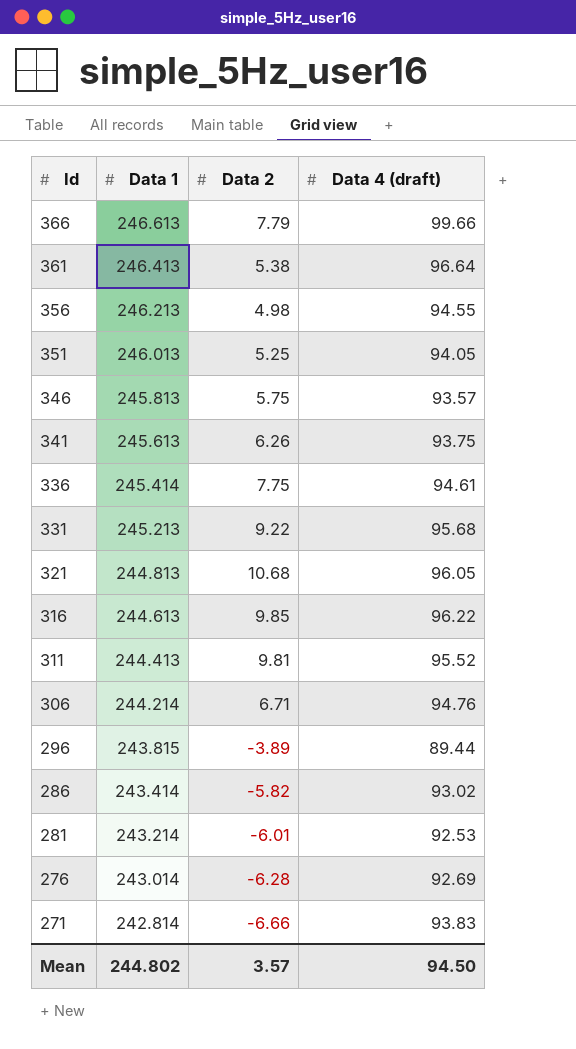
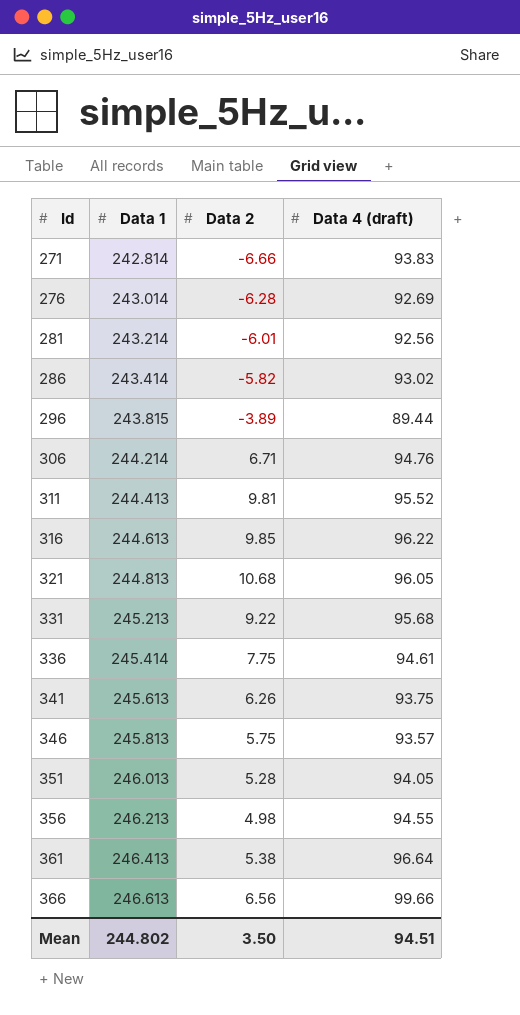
row order: Id descending -> Id ascending
281 | Data 4 (draft): 92.53 -> 92.56
351 | Data 2: 5.25 -> 5.28
366 | Data 2: 7.79 -> 6.56
Mean | Data 2: 3.57 -> 3.50
Mean | Data 4 (draft): 94.50 -> 94.51

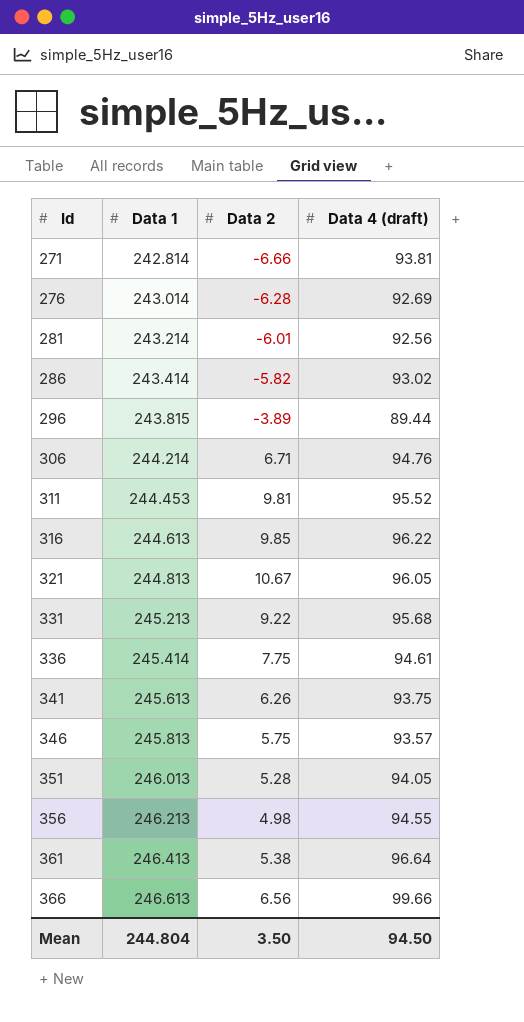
271 | Data 4 (draft): 93.83 -> 93.81
311 | Data 1: 244.413 -> 244.453
321 | Data 2: 10.68 -> 10.67
Mean | Data 1: 244.802 -> 244.804
Mean | Data 4 (draft): 94.51 -> 94.50

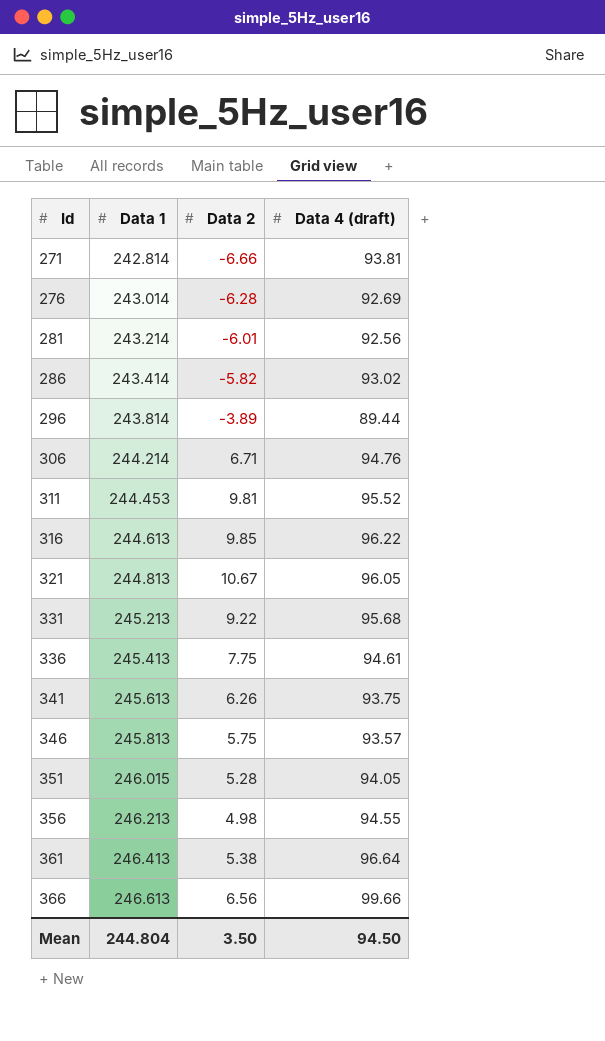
296 | Data 1: 243.815 -> 243.814
336 | Data 1: 245.414 -> 245.413
351 | Data 1: 246.013 -> 246.015

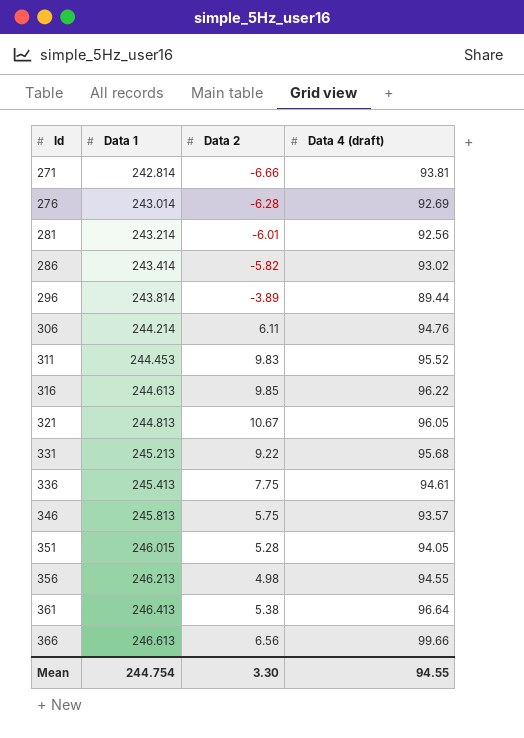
row 341: 245.613 | 6.26 | 93.75 -> none
306 | Data 2: 6.71 -> 6.11
311 | Data 2: 9.81 -> 9.83
Mean | Data 1: 244.804 -> 244.754
Mean | Data 2: 3.50 -> 3.30
Mean | Data 4 (draft): 94.50 -> 94.55

